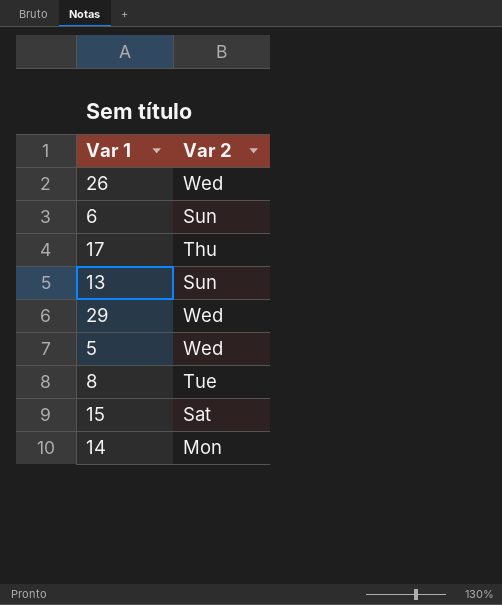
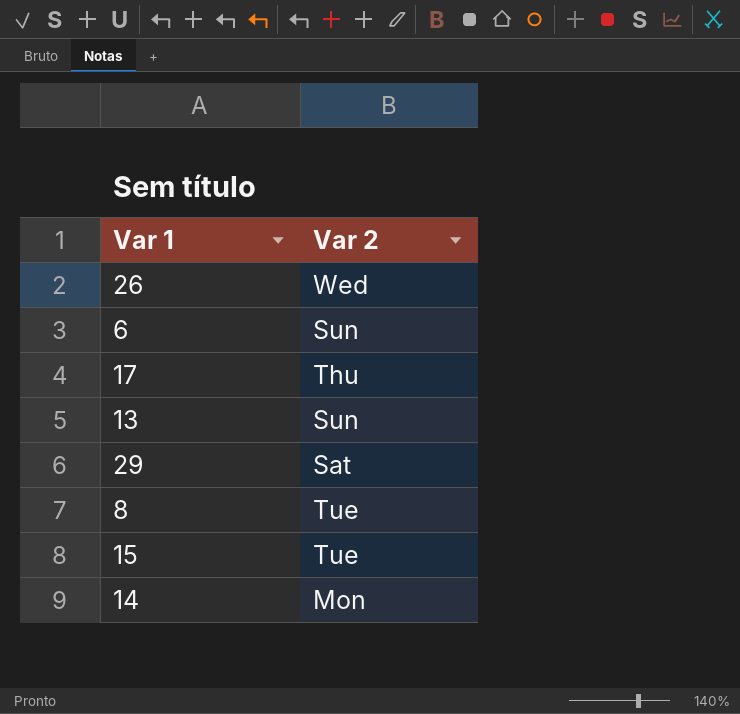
row 5: Wed -> none
29 | Var 2: Wed -> Sat
15 | Var 2: Sat -> Tue

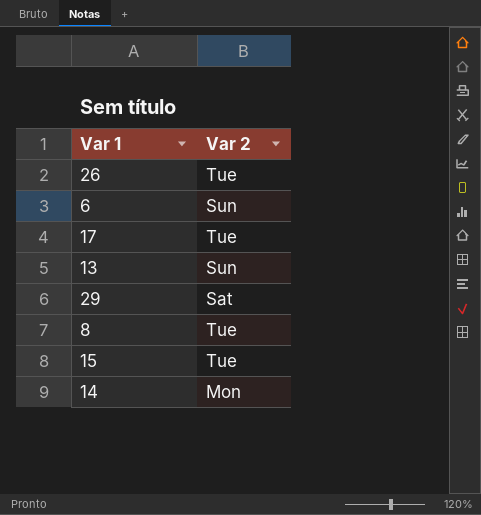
26 | Var 2: Wed -> Tue
17 | Var 2: Thu -> Tue

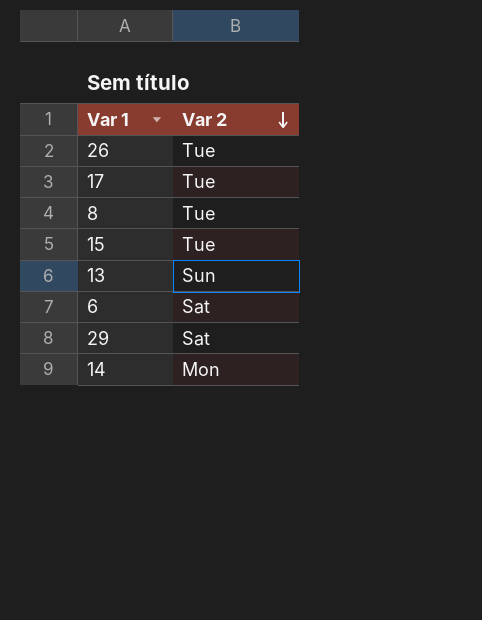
row order: none -> Var 2 descending
6 | Var 2: Sun -> Sat

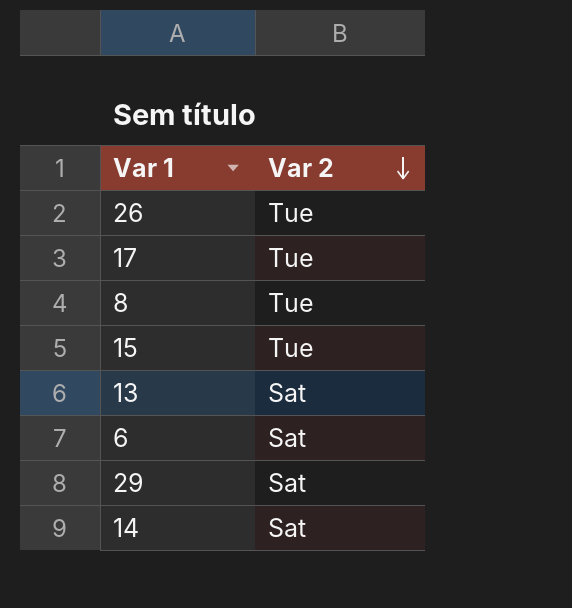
13 | Var 2: Sun -> Sat
14 | Var 2: Mon -> Sat

